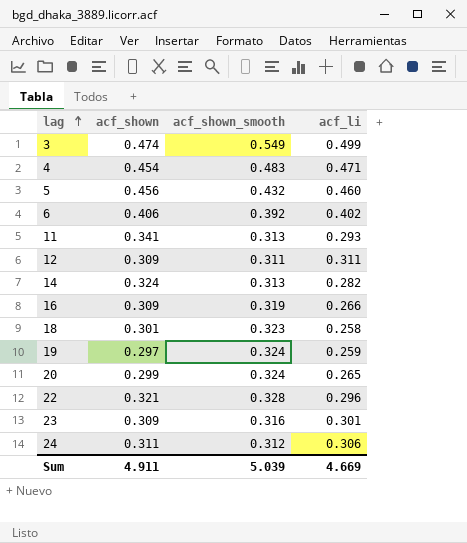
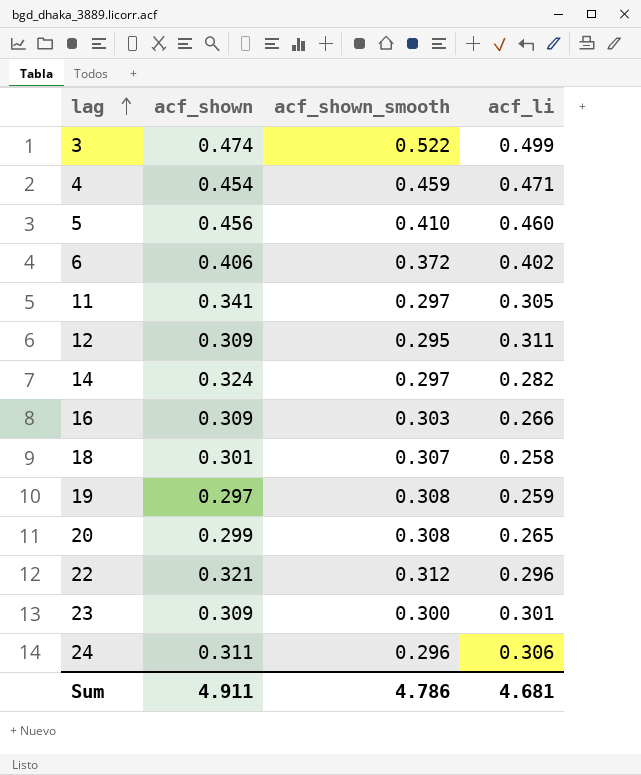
3 | acf_shown_smooth: 0.549 -> 0.522
4 | acf_shown_smooth: 0.483 -> 0.459
5 | acf_shown_smooth: 0.432 -> 0.410
6 | acf_shown_smooth: 0.392 -> 0.372
11 | acf_shown_smooth: 0.313 -> 0.297
11 | acf_li: 0.293 -> 0.305
12 | acf_shown_smooth: 0.311 -> 0.295
14 | acf_shown_smooth: 0.313 -> 0.297
16 | acf_shown_smooth: 0.319 -> 0.303
18 | acf_shown_smooth: 0.323 -> 0.307
19 | acf_shown_smooth: 0.324 -> 0.308
20 | acf_shown_smooth: 0.324 -> 0.308
22 | acf_shown_smooth: 0.328 -> 0.312
23 | acf_shown_smooth: 0.316 -> 0.300
24 | acf_shown_smooth: 0.312 -> 0.296
Sum | acf_shown_smooth: 5.039 -> 4.786
Sum | acf_li: 4.669 -> 4.681

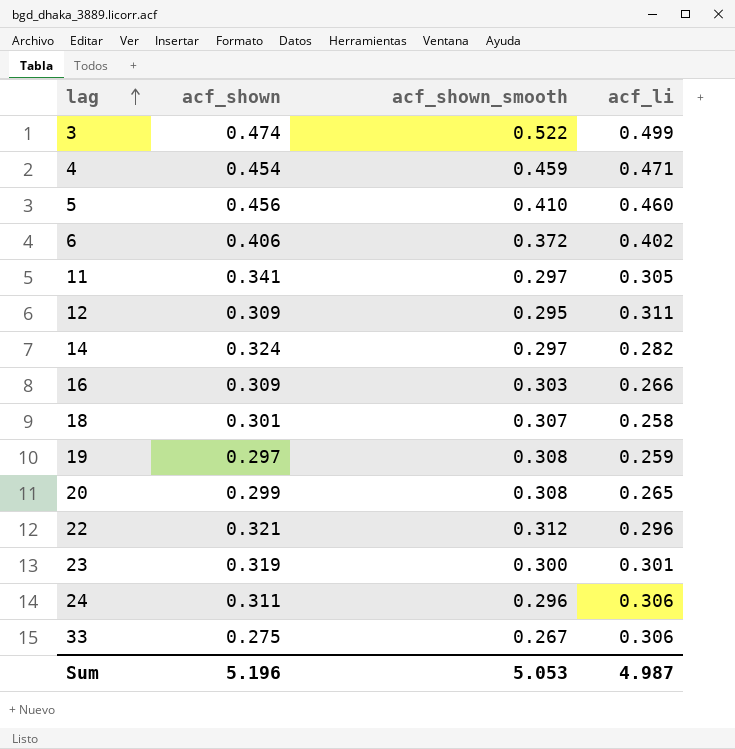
23 | acf_shown: 0.309 -> 0.319
row 33: none -> 0.275 | 0.267 | 0.306
Sum | acf_shown: 4.911 -> 5.196
Sum | acf_shown_smooth: 4.786 -> 5.053
Sum | acf_li: 4.681 -> 4.987

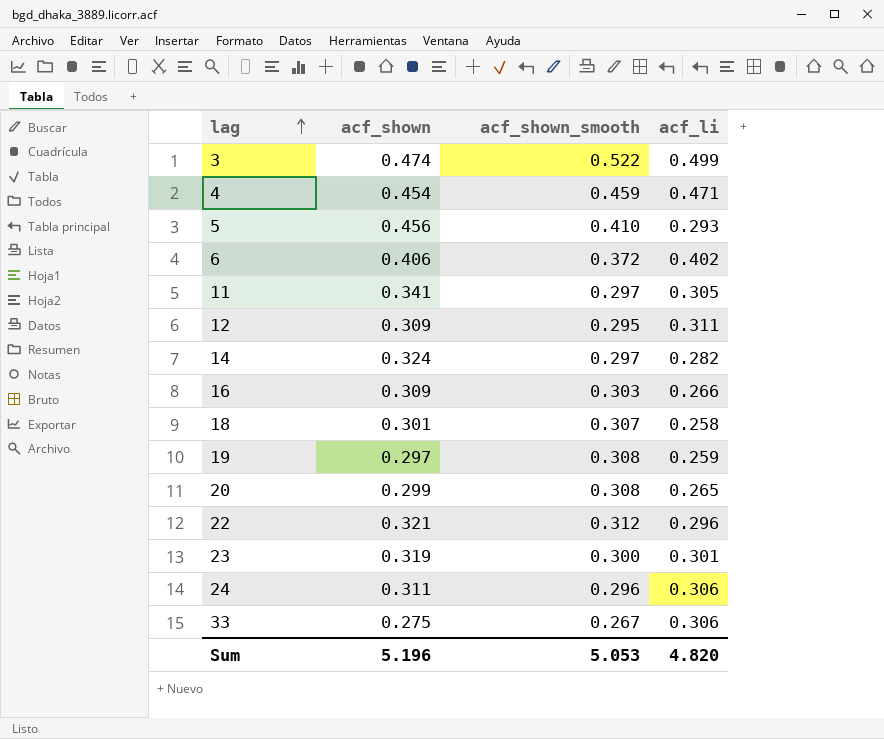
5 | acf_li: 0.460 -> 0.293
Sum | acf_li: 4.987 -> 4.820

